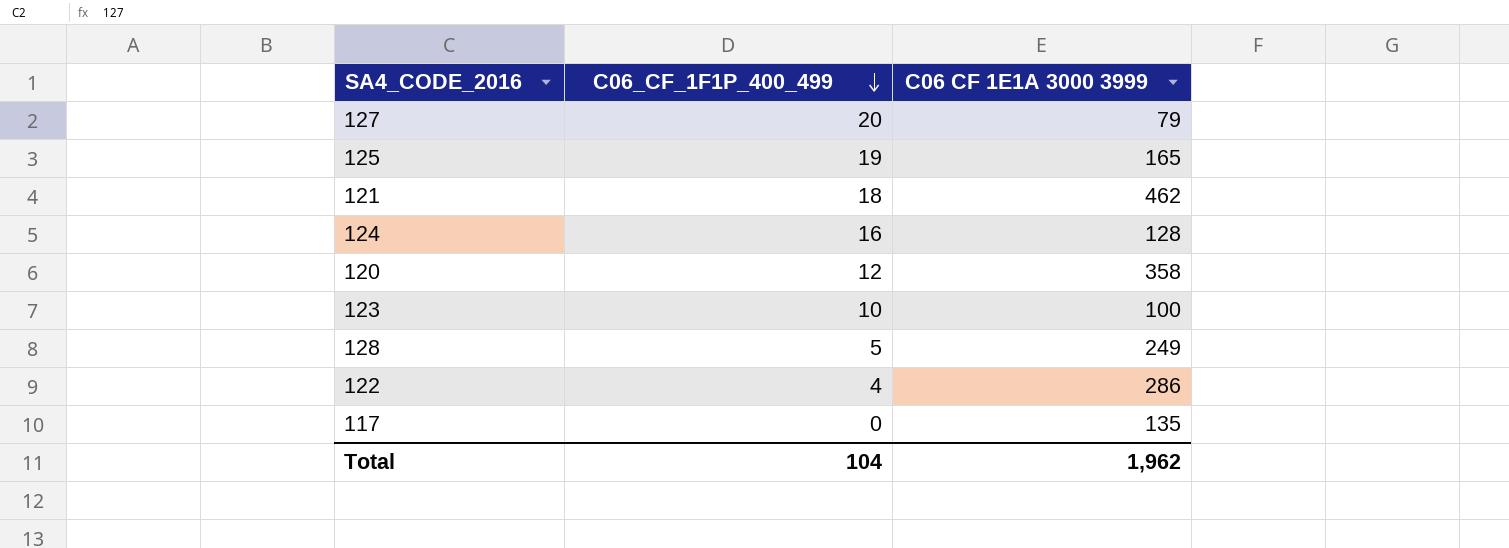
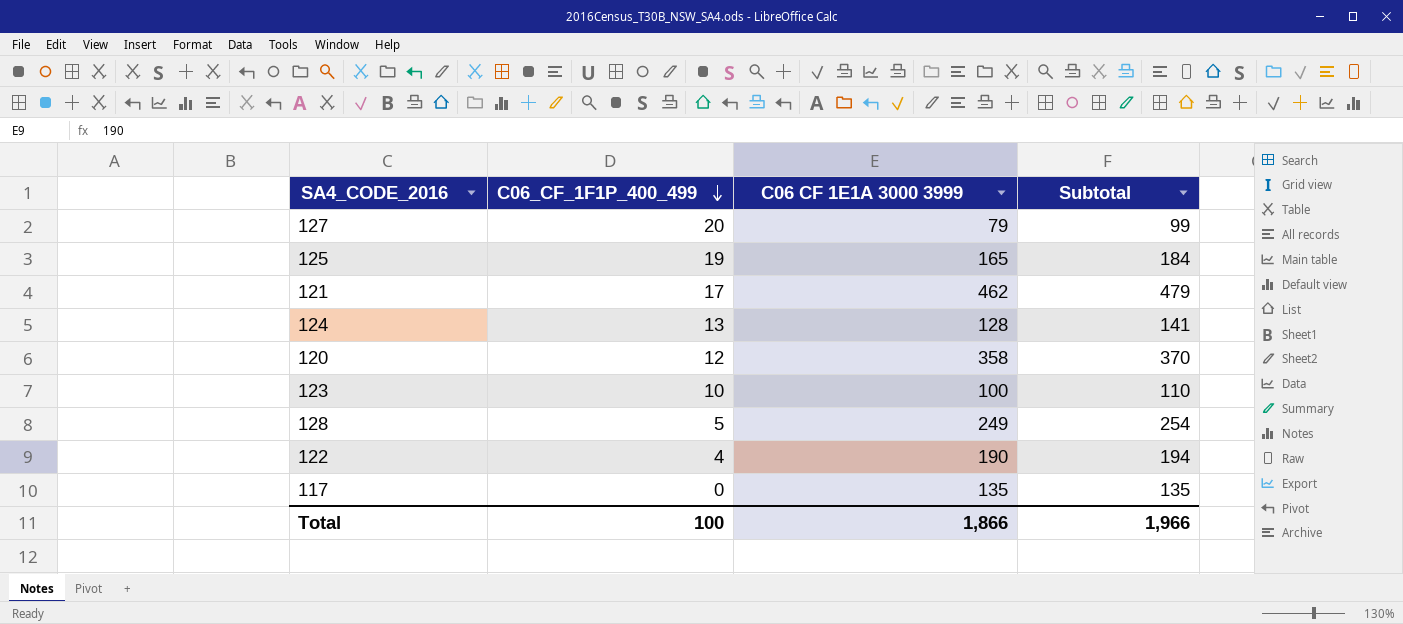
column Subtotal | formula: none -> [C06_CF_1F1P_400_499] + [C06 CF 1E1A 3000 3999]
121 | C06_CF_1F1P_400_499: 18 -> 17
124 | C06_CF_1F1P_400_499: 16 -> 13
122 | C06 CF 1E1A 3000 3999: 286 -> 190
Total | C06_CF_1F1P_400_499: 104 -> 100
Total | C06 CF 1E1A 3000 3999: 1,962 -> 1,866

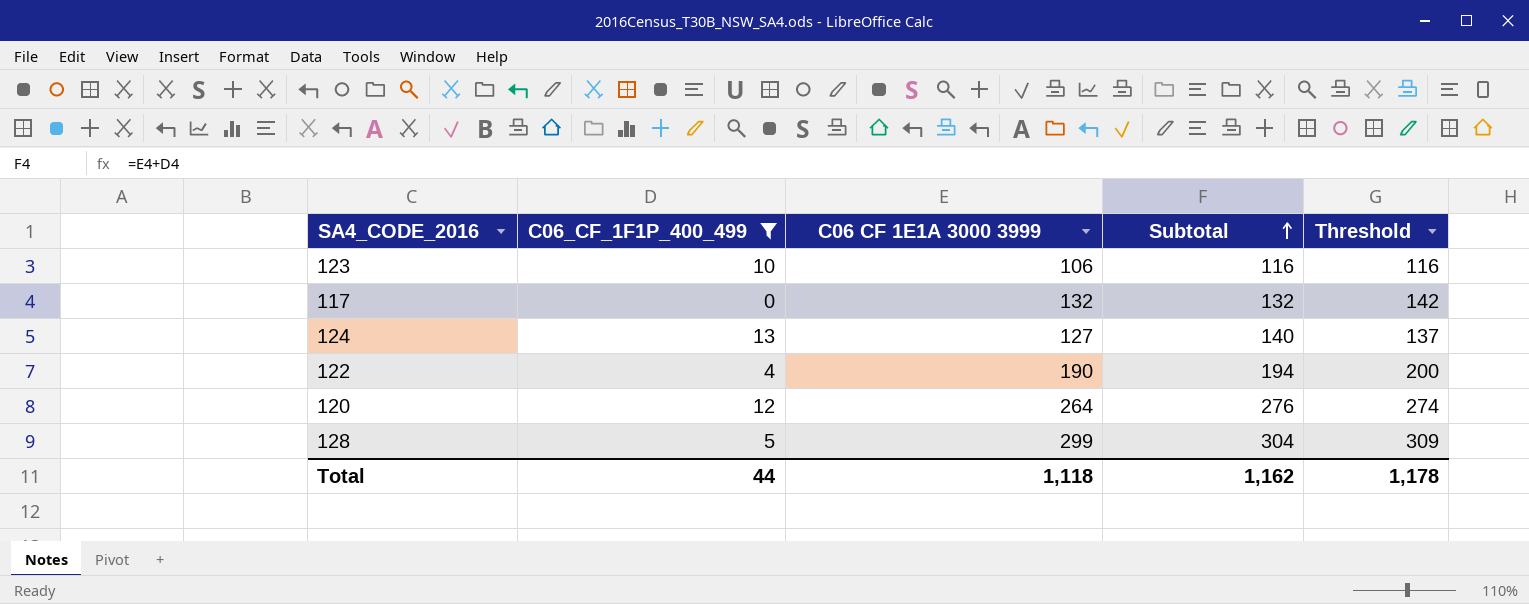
filter: none -> C06_CF_1F1P_400_499 <= 13
row order: C06_CF_1F1P_400_499 descending -> Subtotal ascending
column Threshold | formula: none -> [C06 CF 1E1A 3000 3999] + 10
123 | C06 CF 1E1A 3000 3999: 100 -> 106
123 | Subtotal: 110 -> 116
117 | C06 CF 1E1A 3000 3999: 135 -> 132
117 | Subtotal: 135 -> 132
124 | C06 CF 1E1A 3000 3999: 128 -> 127
124 | Subtotal: 141 -> 140
120 | C06 CF 1E1A 3000 3999: 358 -> 264
120 | Subtotal: 370 -> 276
128 | C06 CF 1E1A 3000 3999: 249 -> 299
128 | Subtotal: 254 -> 304
Total | C06_CF_1F1P_400_499: 100 -> 44
Total | C06 CF 1E1A 3000 3999: 1,866 -> 1,118
Total | Subtotal: 1,966 -> 1,162

